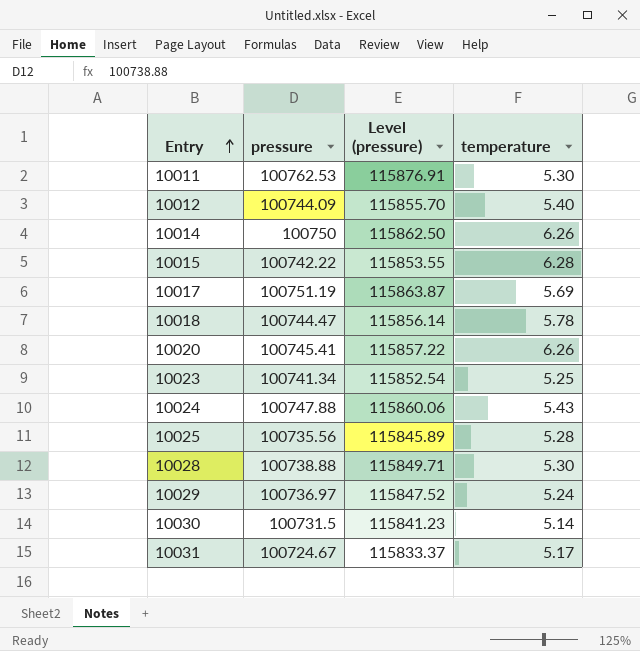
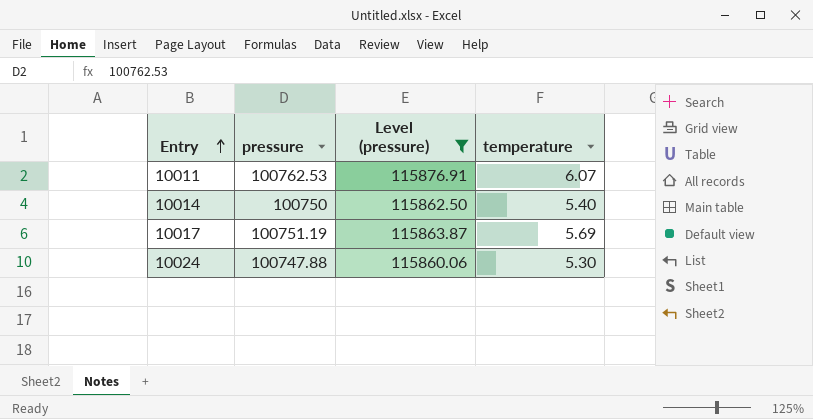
filter: none -> Level (pressure) >= 115860.06
10011 | temperature: 5.30 -> 6.07
10014 | temperature: 6.26 -> 5.40
10024 | temperature: 5.43 -> 5.30

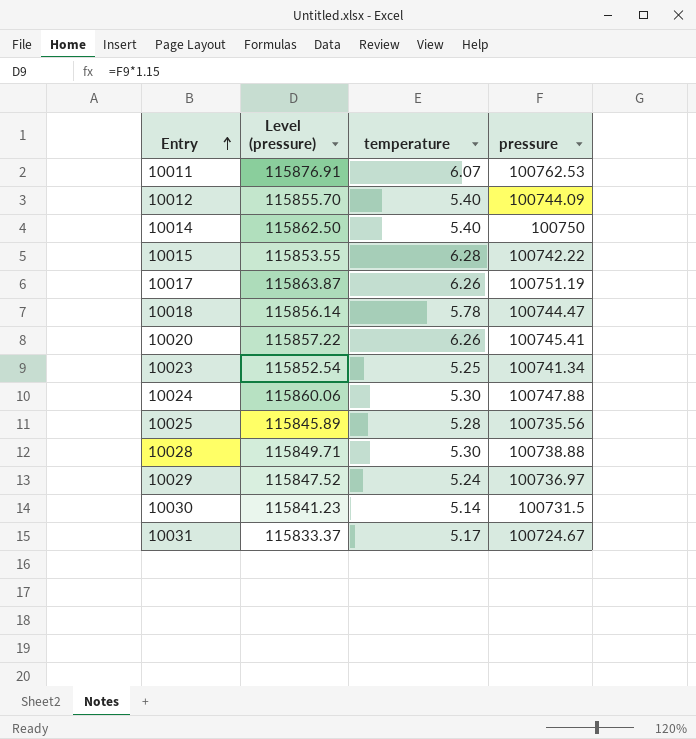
filter: Level (pressure) >= 115860.06 -> none
column pressure | position: 2 -> 4
10017 | temperature: 5.69 -> 6.26

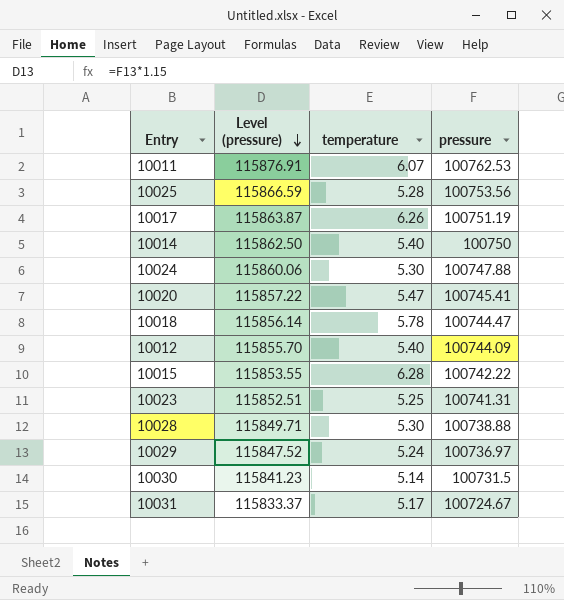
row order: Entry ascending -> Level (pressure) descending
10025 | Level (pressure): 115845.89 -> 115866.59
10025 | pressure: 100735.56 -> 100753.56
10020 | temperature: 6.26 -> 5.47
10023 | Level (pressure): 115852.54 -> 115852.51
10023 | pressure: 100741.34 -> 100741.31

